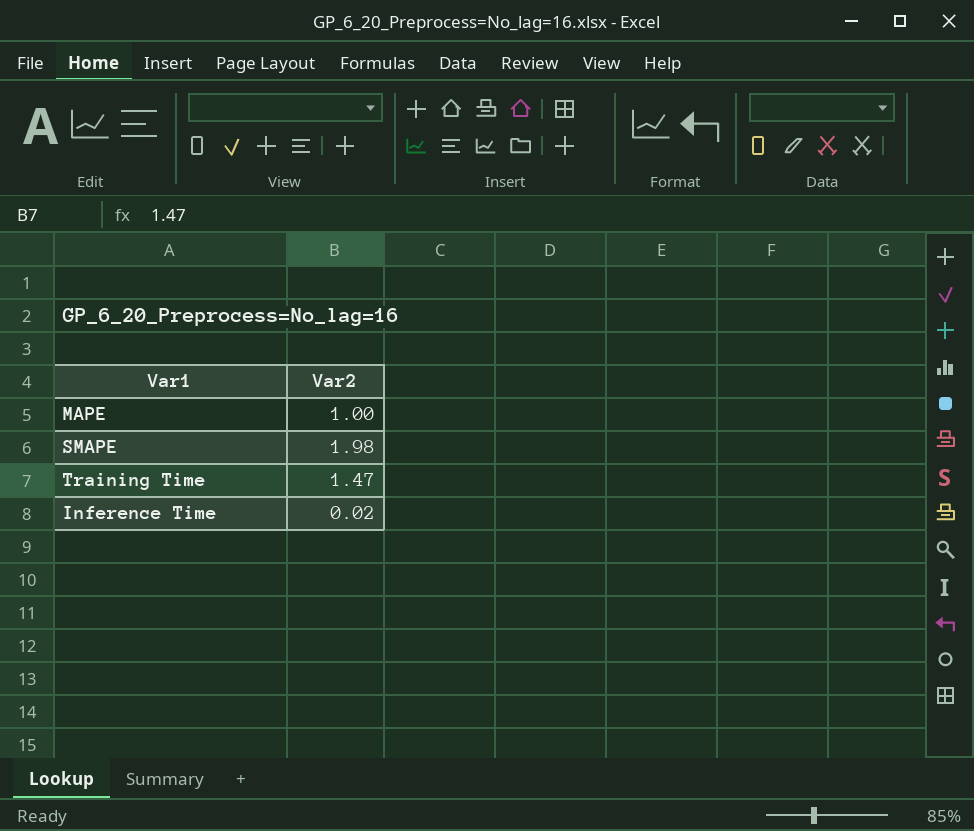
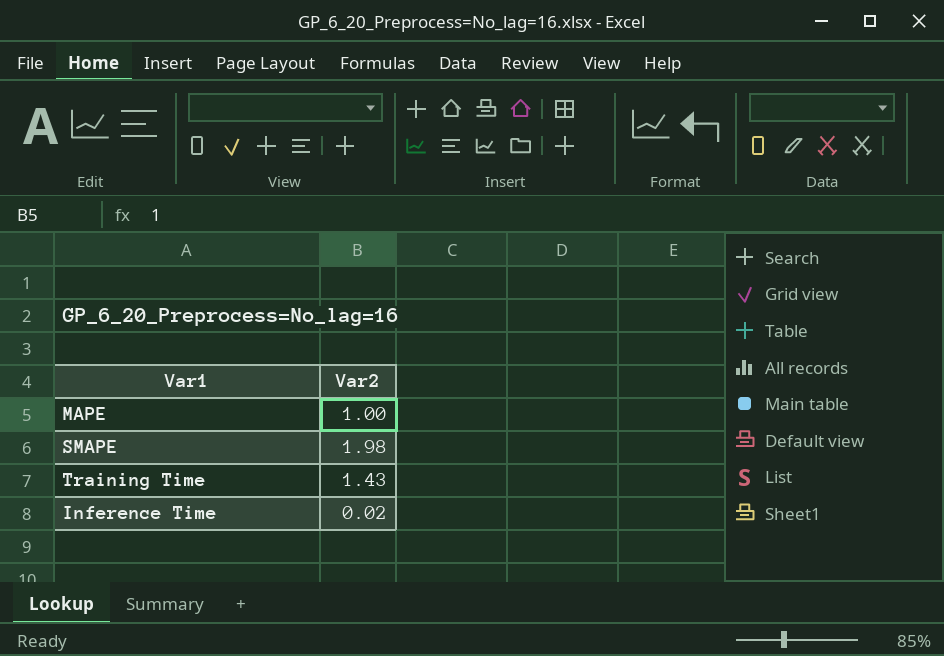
Training Time | Var2: 1.47 -> 1.43

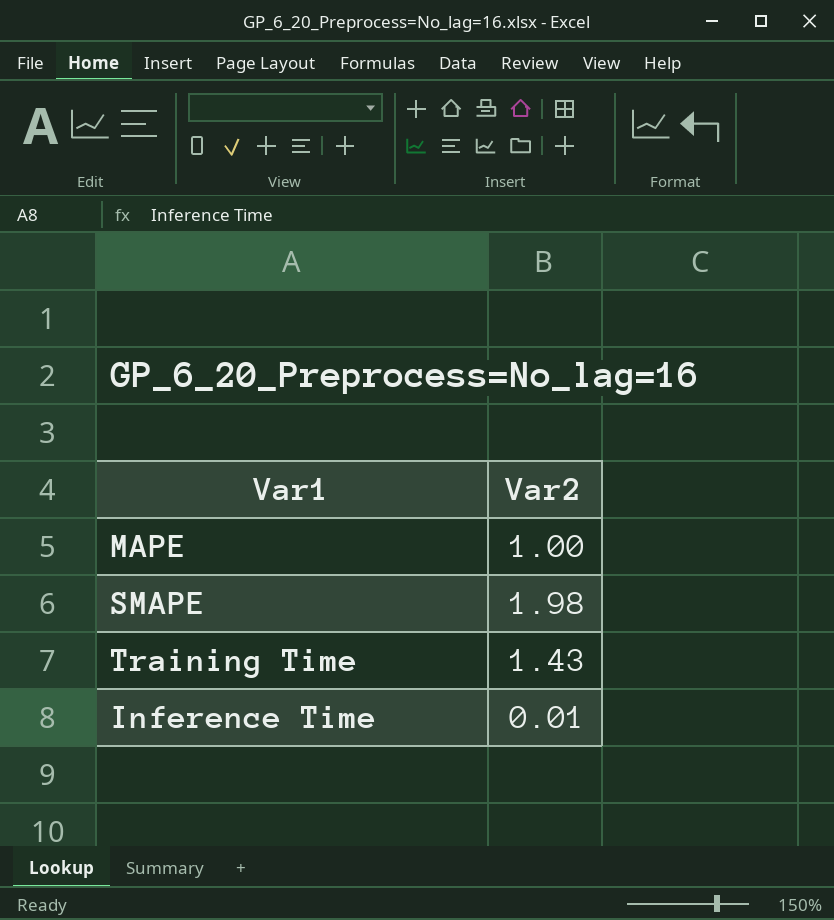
Inference Time | Var2: 0.02 -> 0.01

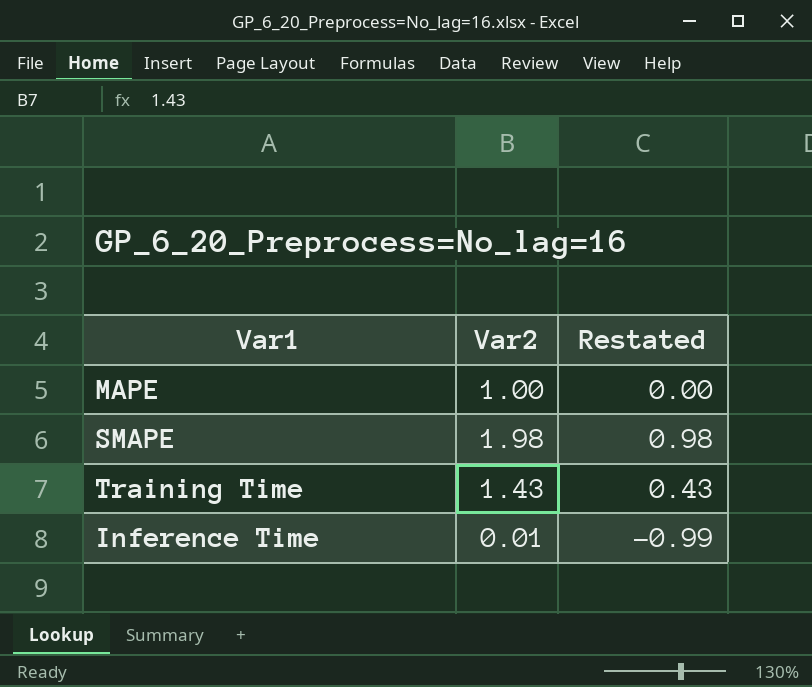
column Restated | formula: none -> [Var2] - 1

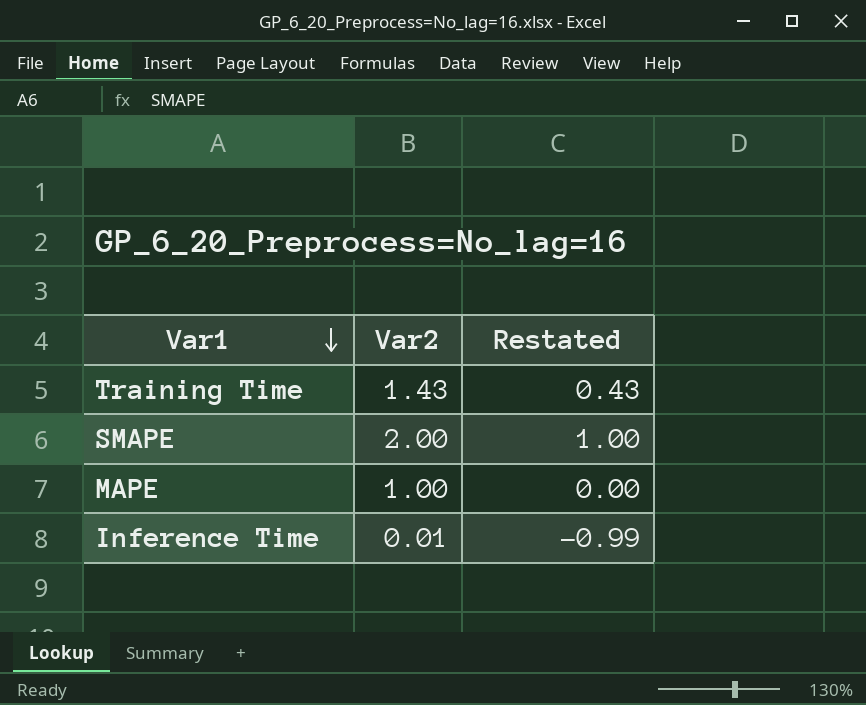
row order: none -> Var1 descending
SMAPE | Var2: 1.98 -> 2.00
SMAPE | Restated: 0.98 -> 1.00

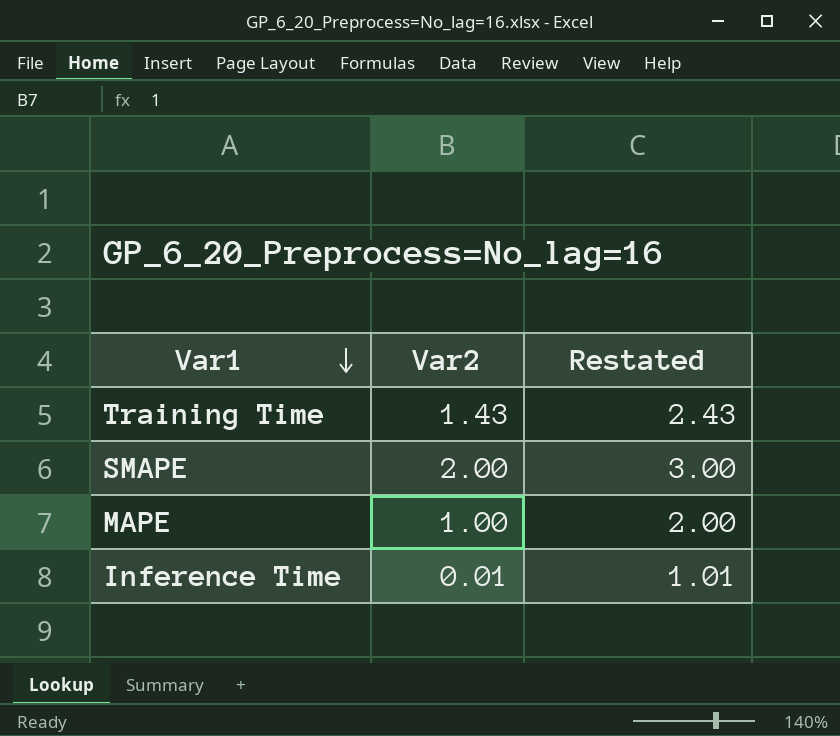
column Restated | formula: [Var2] - 1 -> [Var2] + 1

